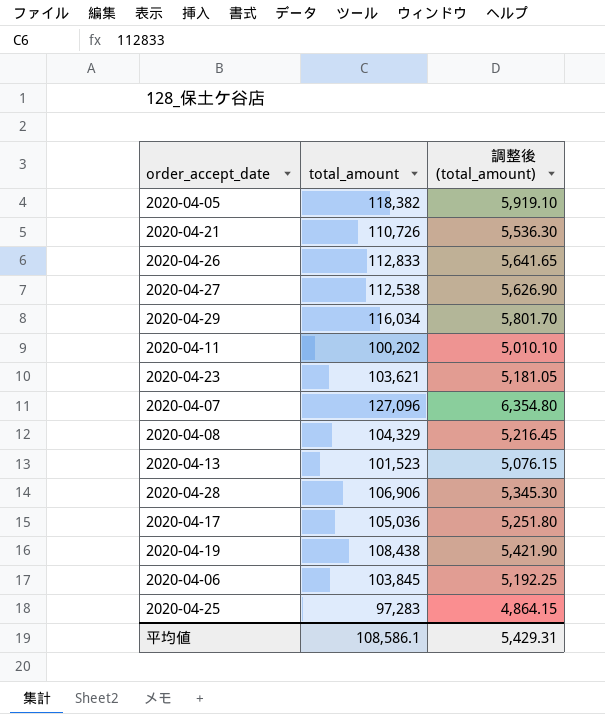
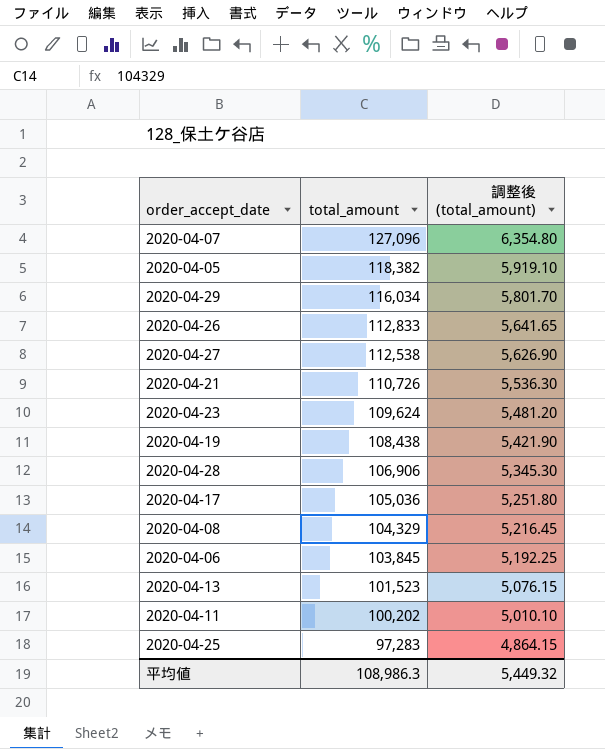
row order: none -> total_amount descending
2020-04-23 | total_amount: 103,621 -> 109,624
2020-04-23 | 調整後 (total_amount): 5,181.05 -> 5,481.20
平均値 | total_amount: 108,586.1 -> 108,986.3
平均値 | 調整後 (total_amount): 5,429.31 -> 5,449.32

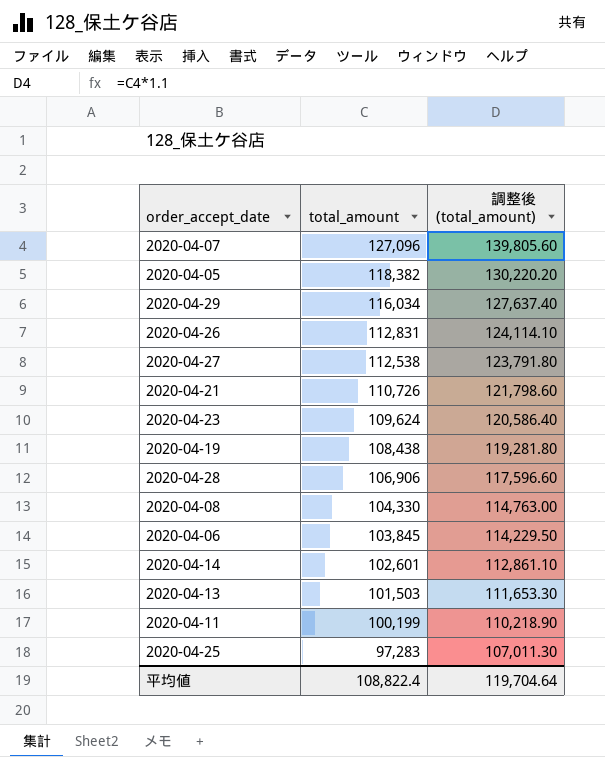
column 調整後 (total_amount) | formula: [total_amount] * 0.05 -> [total_amount] * 1.1
row 2020-04-17: 105,036 | 5,251.80 -> none
2020-04-26 | total_amount: 112,833 -> 112,831
2020-04-08 | total_amount: 104,329 -> 104,330
row 2020-04-14: none -> 102,601 | 112,861.10
2020-04-13 | total_amount: 101,523 -> 101,503
2020-04-11 | total_amount: 100,202 -> 100,199
平均値 | total_amount: 108,986.3 -> 108,822.4
平均値 | 調整後 (total_amount): 5,449.32 -> 119,704.64

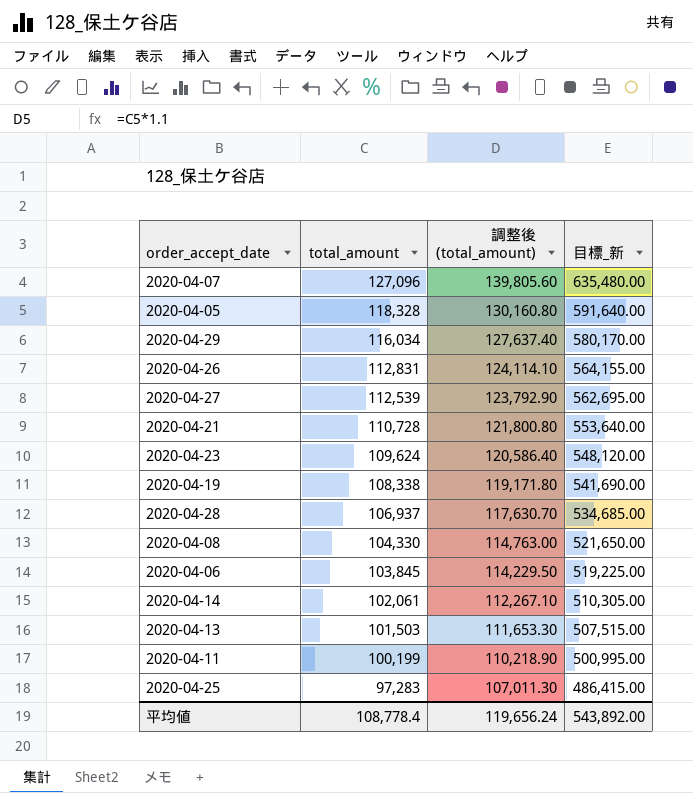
column 目標_新 | formula: none -> [total_amount] * 5
2020-04-05 | total_amount: 118,382 -> 118,328
2020-04-05 | 調整後 (total_amount): 130,220.20 -> 130,160.80
2020-04-27 | total_amount: 112,538 -> 112,539
2020-04-27 | 調整後 (total_amount): 123,791.80 -> 123,792.90
2020-04-21 | total_amount: 110,726 -> 110,728
2020-04-21 | 調整後 (total_amount): 121,798.60 -> 121,800.80
2020-04-19 | total_amount: 108,438 -> 108,338
2020-04-19 | 調整後 (total_amount): 119,281.80 -> 119,171.80
2020-04-28 | total_amount: 106,906 -> 106,937
2020-04-28 | 調整後 (total_amount): 117,596.60 -> 117,630.70
2020-04-14 | total_amount: 102,601 -> 102,061
2020-04-14 | 調整後 (total_amount): 112,861.10 -> 112,267.10
平均値 | total_amount: 108,822.4 -> 108,778.4
平均値 | 調整後 (total_amount): 119,704.64 -> 119,656.24

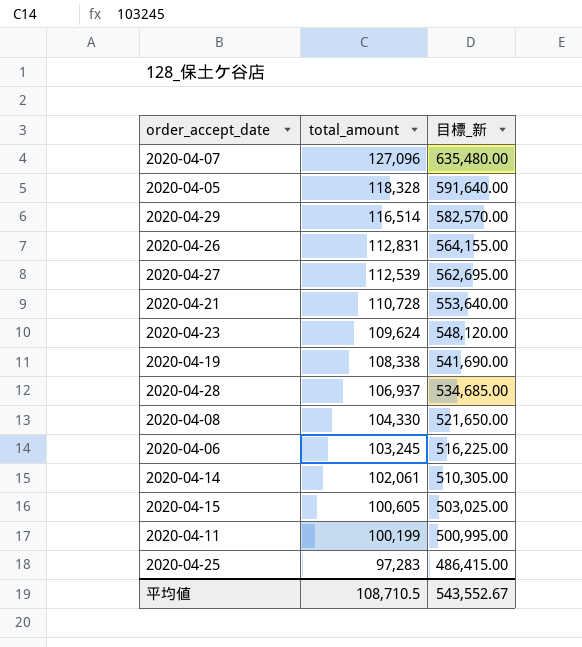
column 調整後 (total_amount) | formula: [total_amount] * 1.1 -> none
row 2020-04-13: 101,503 | 111,653.30 | 507,515.00 -> none
2020-04-29 | total_amount: 116,034 -> 116,514
2020-04-29 | 目標_新: 580,170.00 -> 582,570.00
2020-04-06 | total_amount: 103,845 -> 103,245
2020-04-06 | 目標_新: 519,225.00 -> 516,225.00
row 2020-04-15: none -> 100,605 | 503,025.00
平均値 | total_amount: 108,778.4 -> 108,710.5
平均値 | 目標_新: 543,892.00 -> 543,552.67

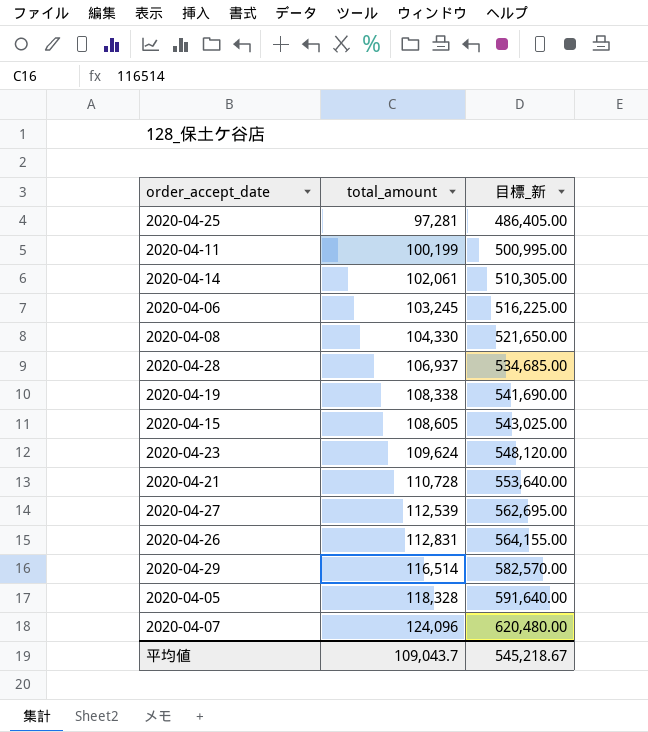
row order: total_amount descending -> total_amount ascending
2020-04-25 | total_amount: 97,283 -> 97,281
2020-04-25 | 目標_新: 486,415.00 -> 486,405.00
2020-04-15 | total_amount: 100,605 -> 108,605
2020-04-15 | 目標_新: 503,025.00 -> 543,025.00
2020-04-07 | total_amount: 127,096 -> 124,096
2020-04-07 | 目標_新: 635,480.00 -> 620,480.00
平均値 | total_amount: 108,710.5 -> 109,043.7
平均値 | 目標_新: 543,552.67 -> 545,218.67

